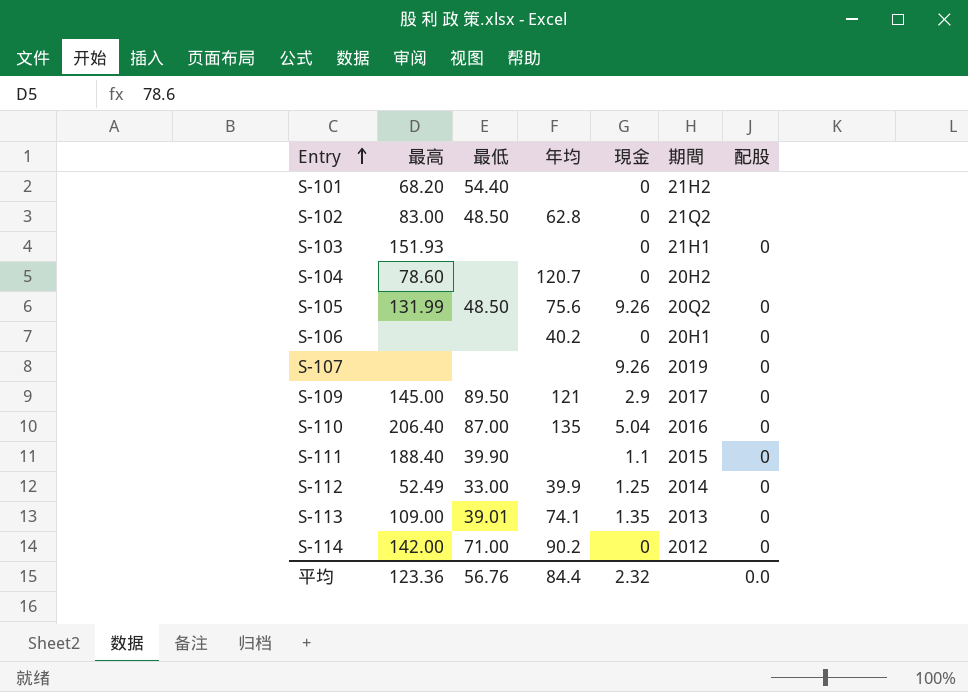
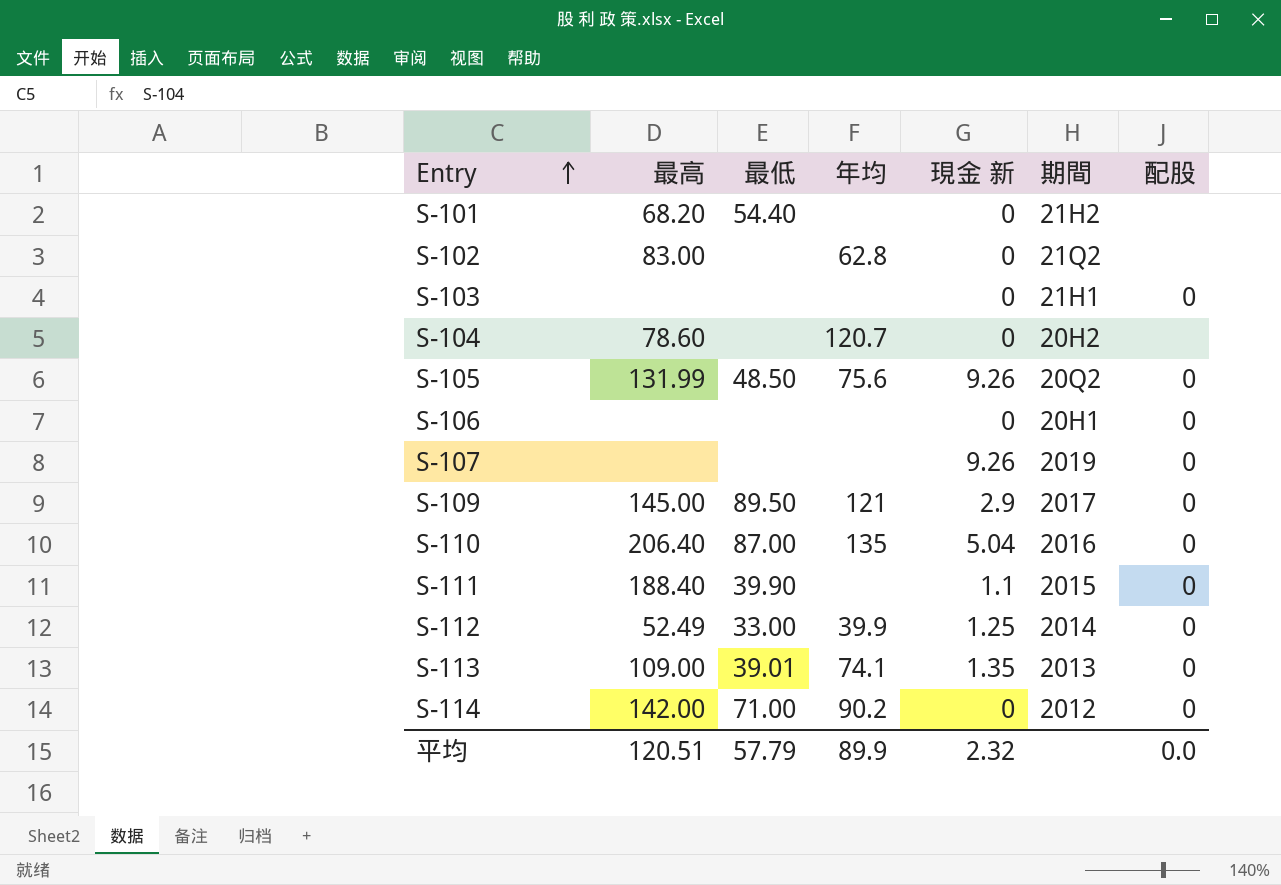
column name: 現金 -> 現金 新
S-102 | 最低: 48.50 -> none
S-103 | 最高: 151.93 -> none
S-106 | 年均: 40.2 -> none
平均 | 最高: 123.36 -> 120.51
平均 | 最低: 56.76 -> 57.79
平均 | 年均: 84.4 -> 89.9

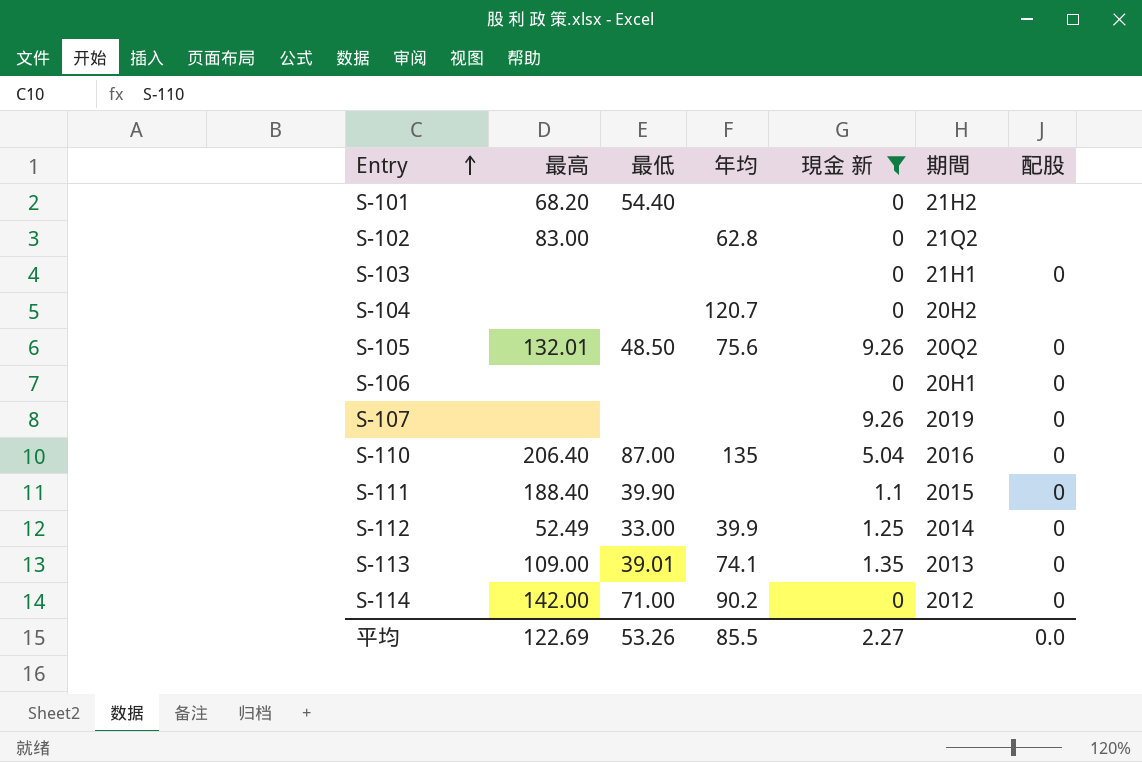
filter: none -> 現金 新 != 2.9
S-104 | 最高: 78.60 -> none
S-105 | 最高: 131.99 -> 132.01
平均 | 最高: 120.51 -> 122.69
平均 | 最低: 57.79 -> 53.26
平均 | 年均: 89.9 -> 85.5
平均 | 現金 新: 2.32 -> 2.27

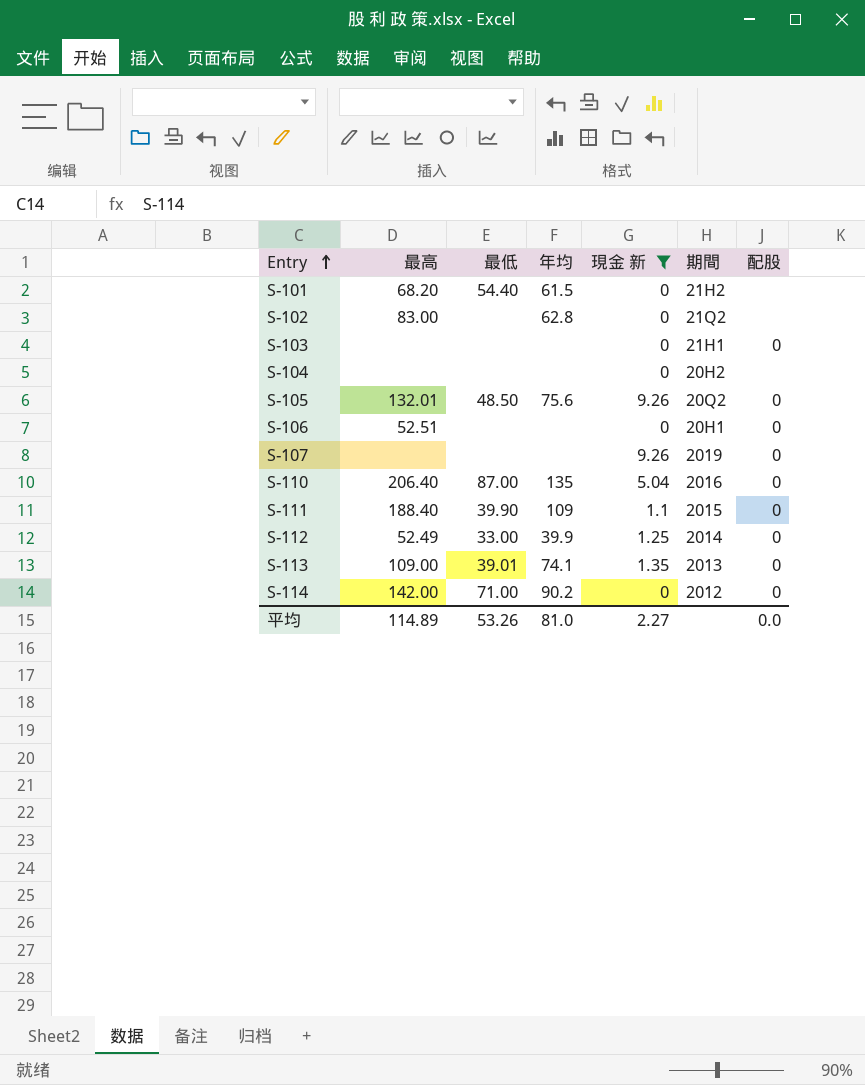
S-101 | 年均: none -> 61.5
S-104 | 年均: 120.7 -> none
S-106 | 最高: none -> 52.51
S-111 | 年均: none -> 109
平均 | 最高: 122.69 -> 114.89
平均 | 年均: 85.5 -> 81.0

